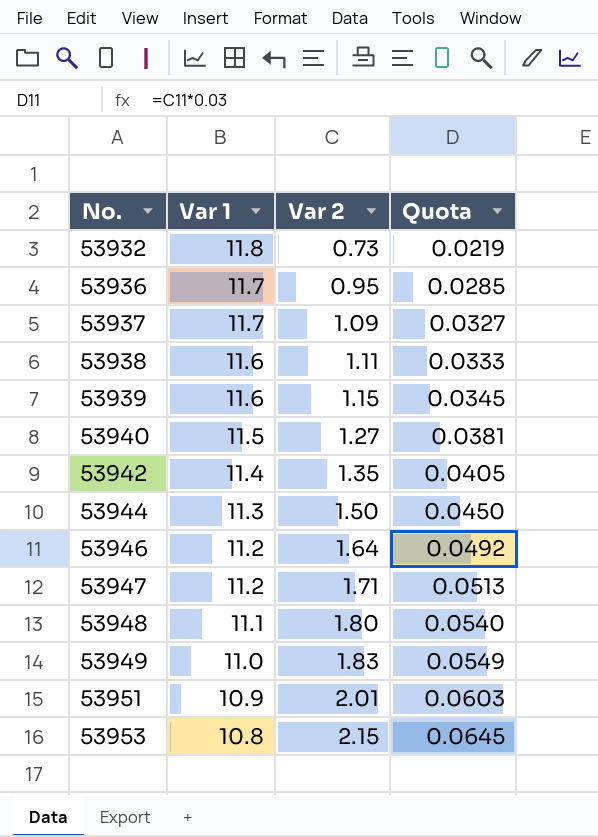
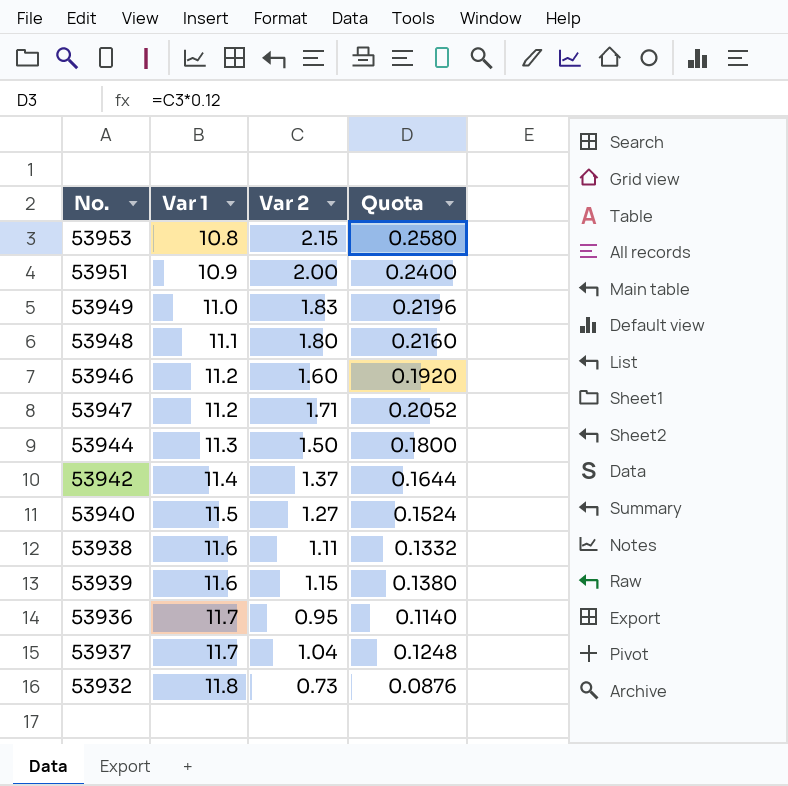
row order: No. ascending -> Var 1 ascending
column Quota | formula: [Var 2] * 0.03 -> [Var 2] * 0.12
53951 | Var 2: 2.01 -> 2.00
53946 | Var 2: 1.64 -> 1.60
53942 | Var 2: 1.35 -> 1.37
53937 | Var 2: 1.09 -> 1.04

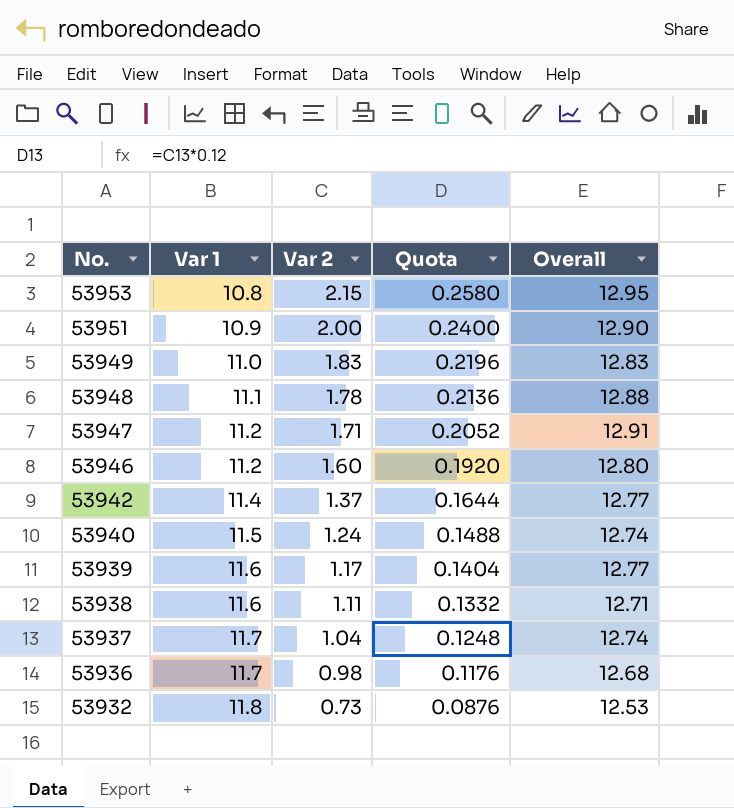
row order: Var 1 ascending -> No. descending
column Overall | formula: none -> [Var 1] + [Var 2]
row 53944: 11.3 | 1.50 | 0.1800 -> none
53948 | Var 2: 1.80 -> 1.78
53948 | Quota: 0.2160 -> 0.2136
53940 | Var 2: 1.27 -> 1.24
53940 | Quota: 0.1524 -> 0.1488
53939 | Var 2: 1.15 -> 1.17
53939 | Quota: 0.1380 -> 0.1404
53936 | Var 2: 0.95 -> 0.98
53936 | Quota: 0.1140 -> 0.1176

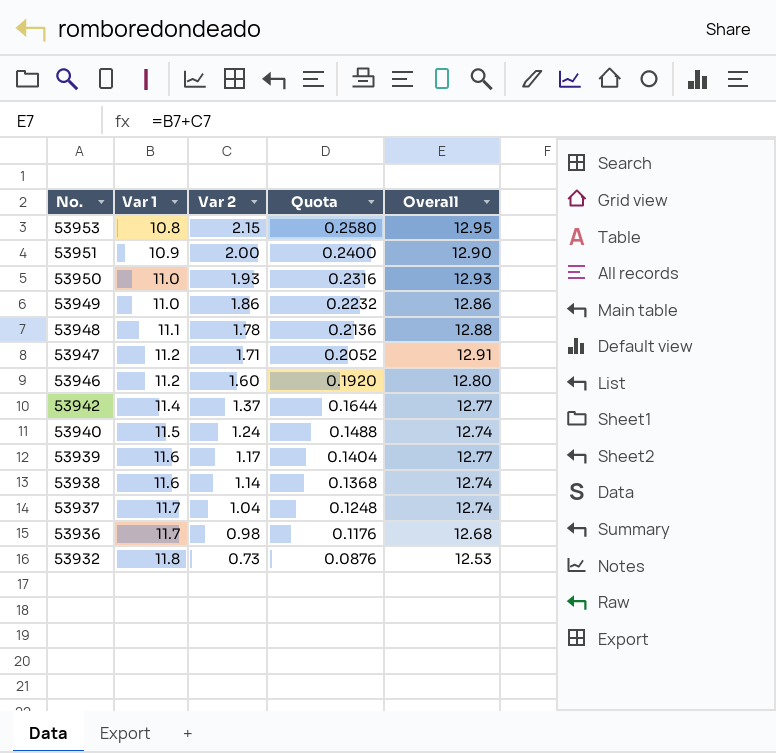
row 53950: none -> 11.0 | 1.93 | 0.2316 | 12.93
53949 | Var 2: 1.83 -> 1.86
53949 | Quota: 0.2196 -> 0.2232
53949 | Overall: 12.83 -> 12.86
53938 | Var 2: 1.11 -> 1.14
53938 | Quota: 0.1332 -> 0.1368
53938 | Overall: 12.71 -> 12.74

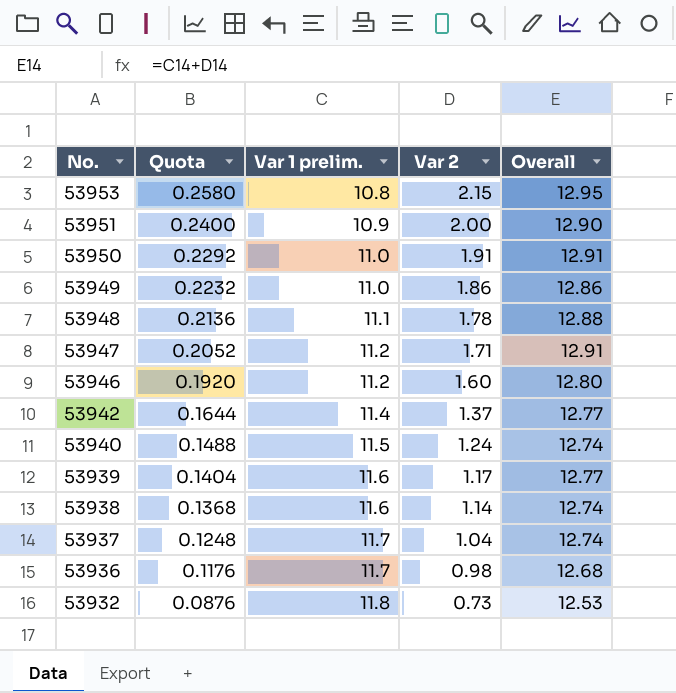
column Quota | position: 4 -> 2
column name: Var 1 -> Var 1 prelim.
53950 | Quota: 0.2316 -> 0.2292
53950 | Var 2: 1.93 -> 1.91
53950 | Overall: 12.93 -> 12.91

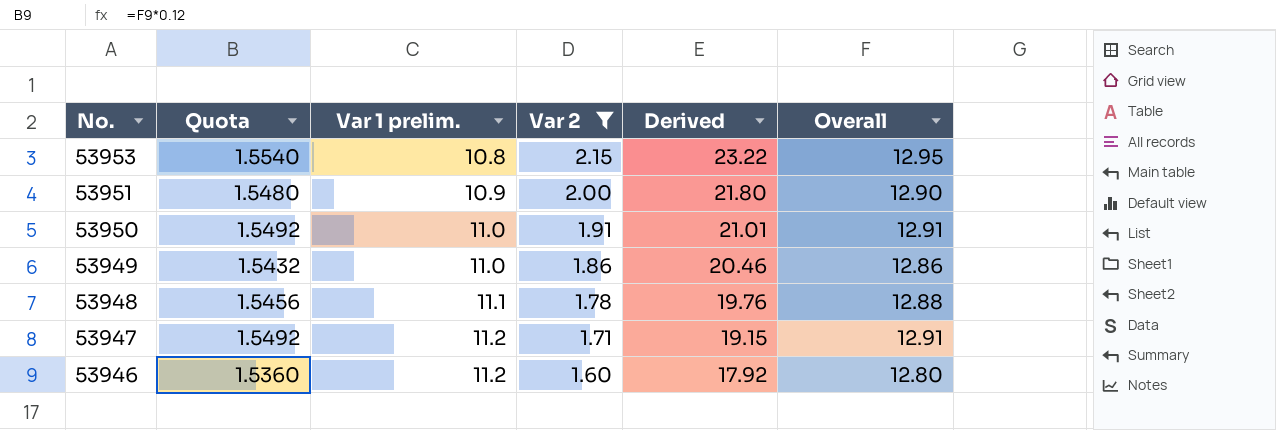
filter: none -> Var 2 >= 1.60
column Quota | formula: [Var 2] * 0.12 -> [Overall] * 0.12
column Derived | formula: none -> [Var 1 prelim.] * [Var 2]

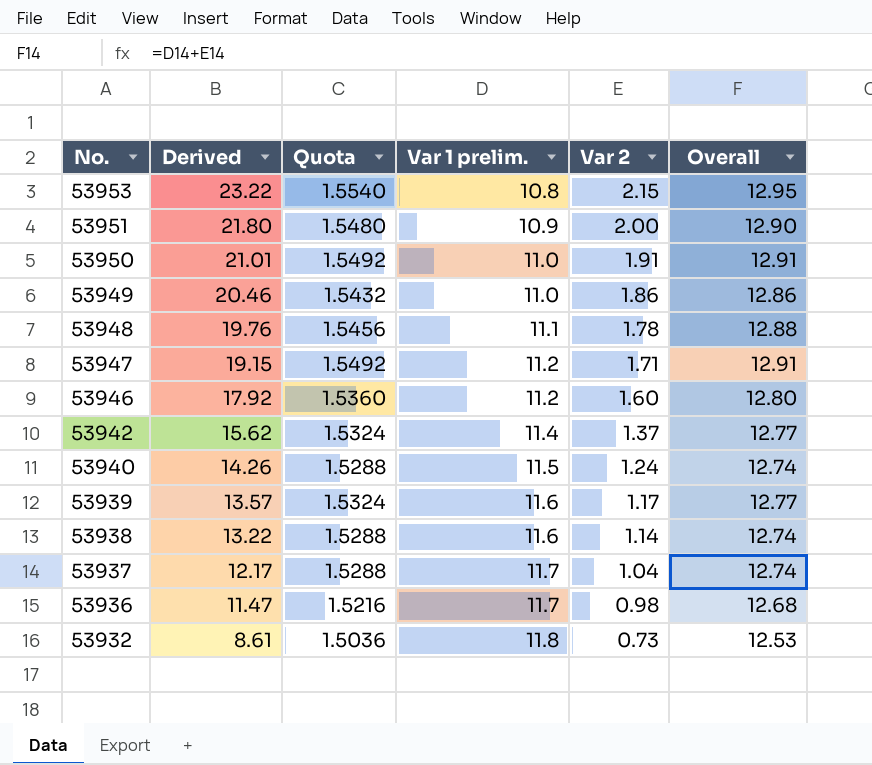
filter: Var 2 >= 1.60 -> none
column Derived | position: 5 -> 2

